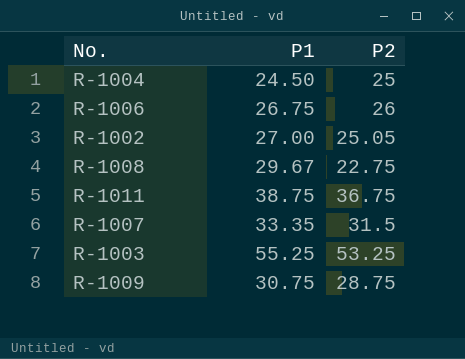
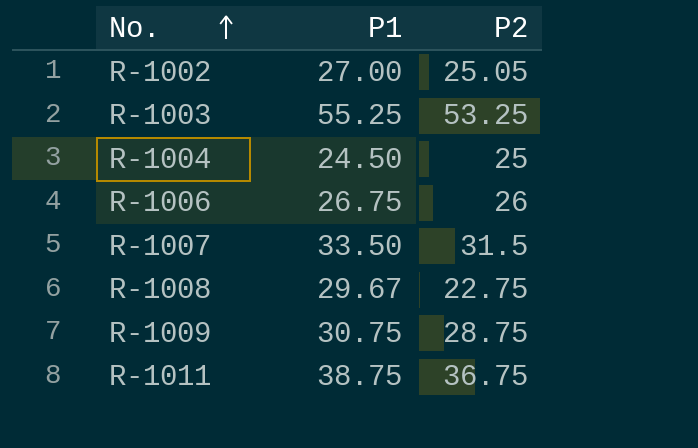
row order: none -> No. ascending
R-1007 | P1: 33.35 -> 33.50

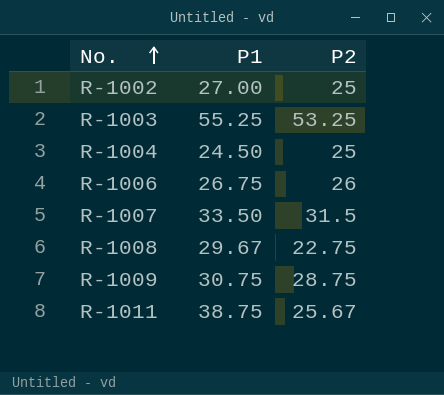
R-1002 | P2: 25.05 -> 25
R-1011 | P2: 36.75 -> 25.67

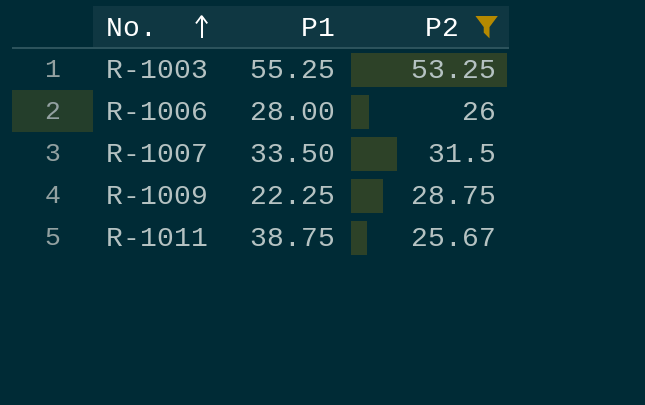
filter: none -> P2 >= 25.67
R-1006 | P1: 26.75 -> 28.00
R-1009 | P1: 30.75 -> 22.25

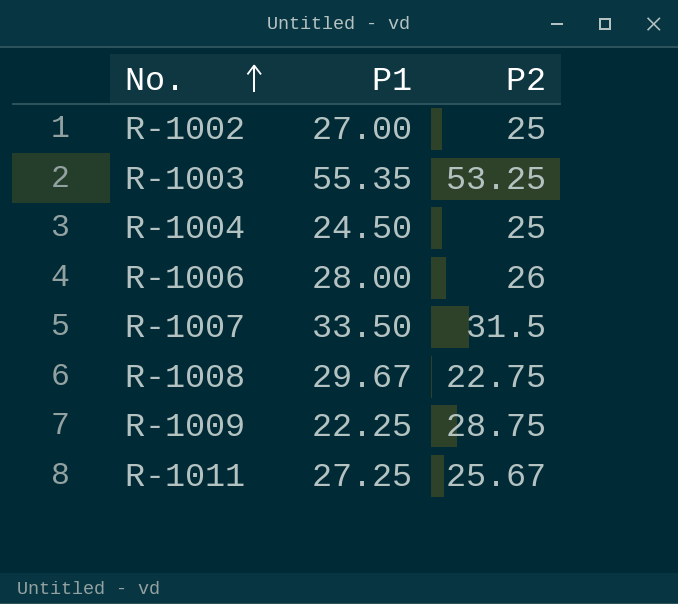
filter: P2 >= 25.67 -> none
R-1003 | P1: 55.25 -> 55.35
R-1011 | P1: 38.75 -> 27.25

